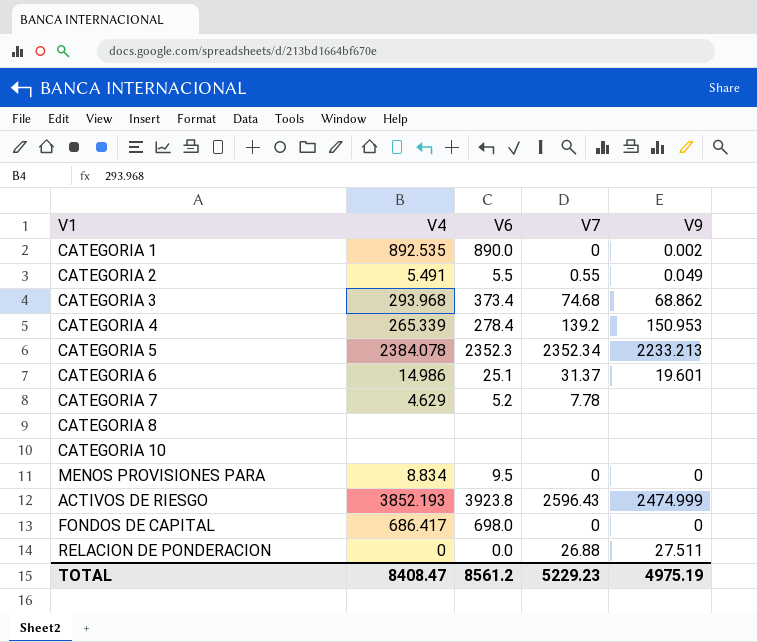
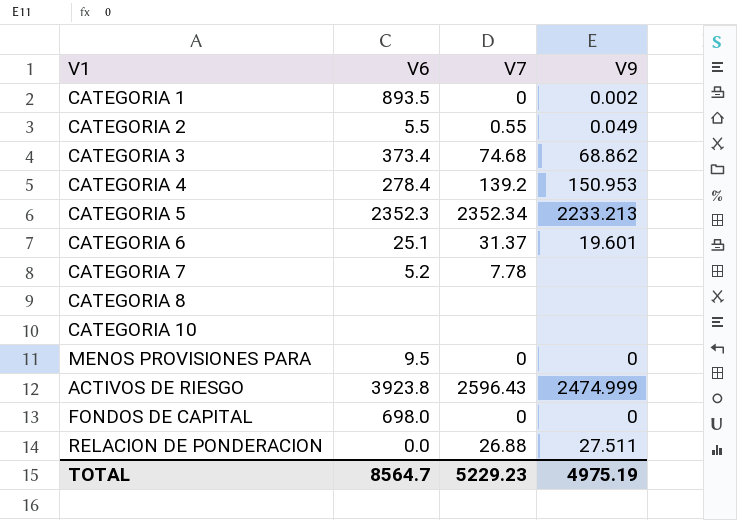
column V4 | position: 2 -> none
CATEGORIA 1 | V6: 890.0 -> 893.5
TOTAL | V6: 8561.2 -> 8564.7

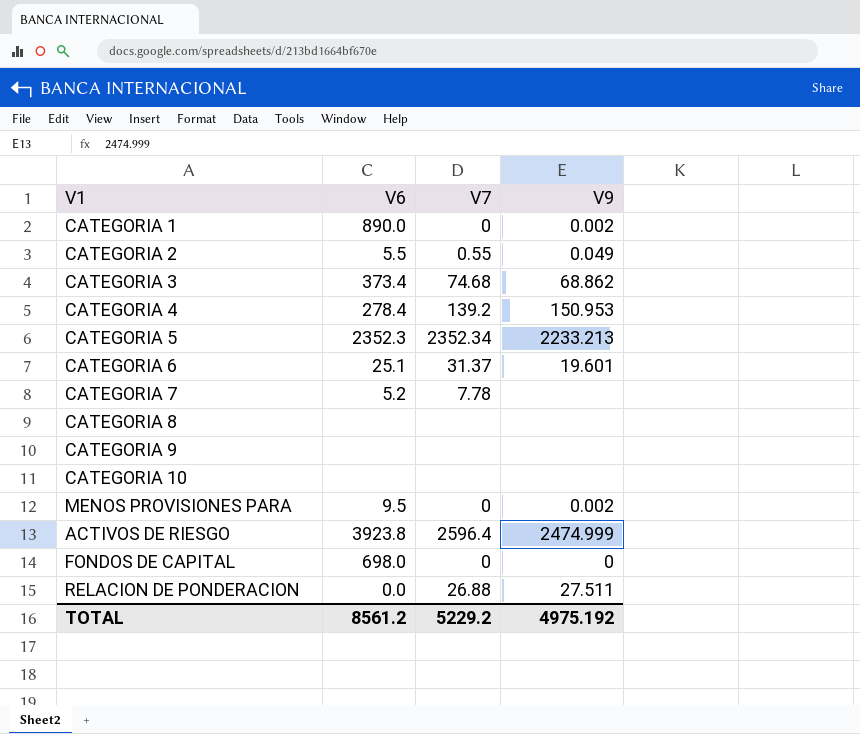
CATEGORIA 1 | V6: 893.5 -> 890.0
row CATEGORIA 9: none -> none | none | none
MENOS PROVISIONES PARA | V9: 0 -> 0.002
ACTIVOS DE RIESGO | V7: 2596.43 -> 2596.4
TOTAL | V6: 8564.7 -> 8561.2
TOTAL | V7: 5229.23 -> 5229.2
TOTAL | V9: 4975.19 -> 4975.192

